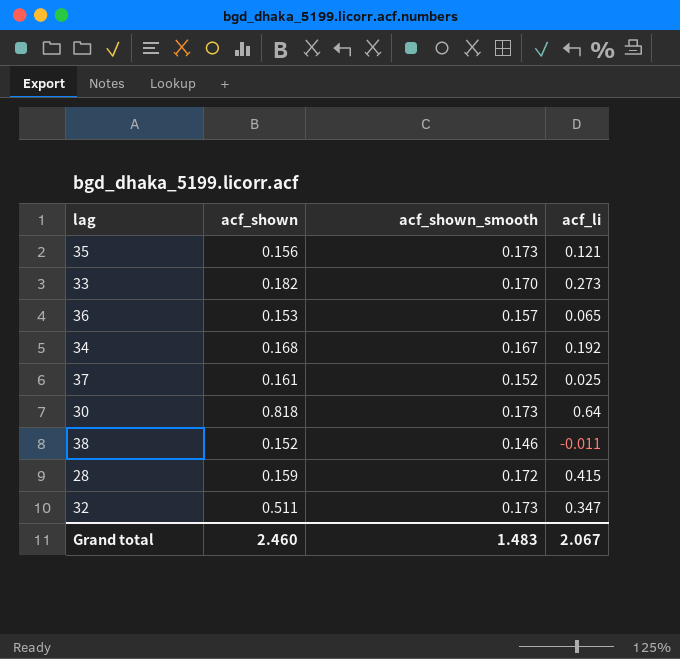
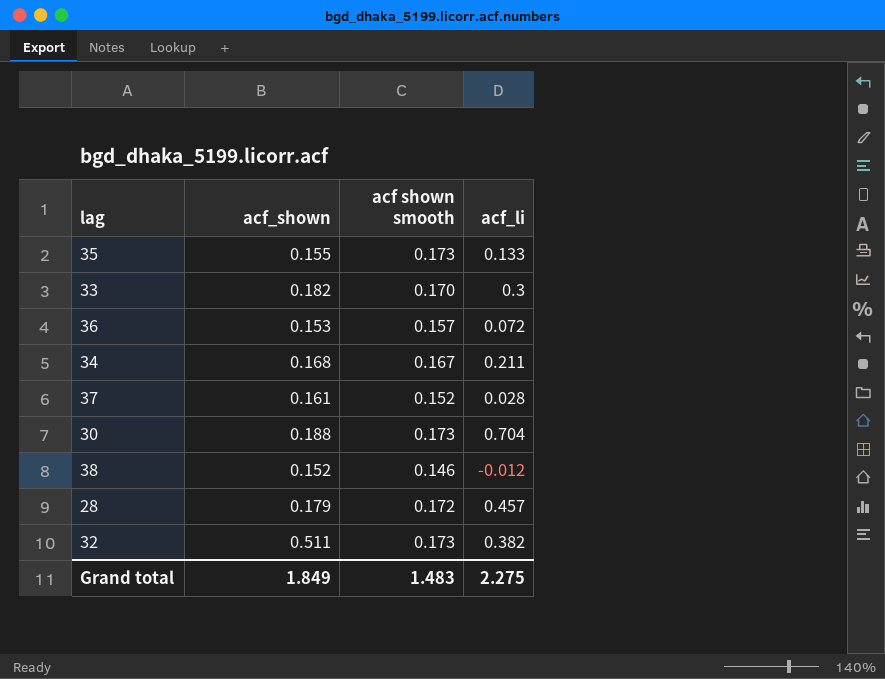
column name: acf_shown_smooth -> acf shown smooth
35 | acf_shown: 0.156 -> 0.155
35 | acf_li: 0.121 -> 0.133
33 | acf_li: 0.273 -> 0.3
36 | acf_li: 0.065 -> 0.072
34 | acf_li: 0.192 -> 0.211
37 | acf_li: 0.025 -> 0.028
30 | acf_shown: 0.818 -> 0.188
30 | acf_li: 0.64 -> 0.704
38 | acf_li: -0.011 -> -0.012
28 | acf_shown: 0.159 -> 0.179
28 | acf_li: 0.415 -> 0.457
32 | acf_li: 0.347 -> 0.382
Grand total | acf_shown: 2.460 -> 1.849
Grand total | acf_li: 2.067 -> 2.275

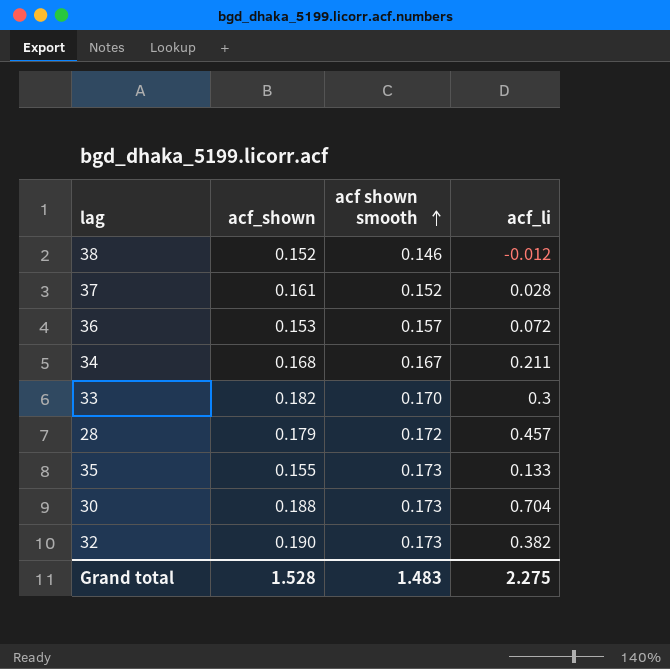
row order: none -> acf shown smooth ascending
32 | acf_shown: 0.511 -> 0.190
Grand total | acf_shown: 1.849 -> 1.528

